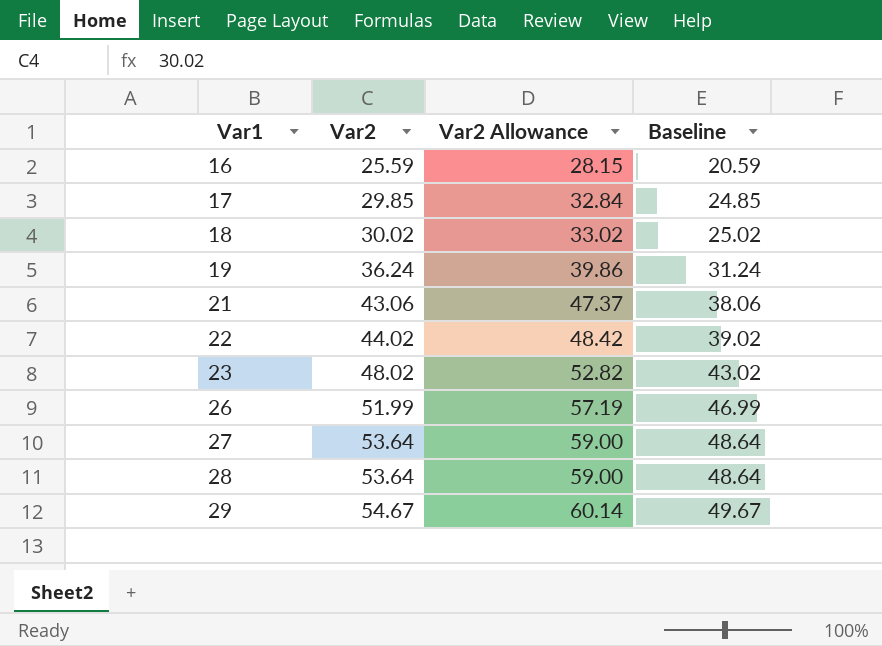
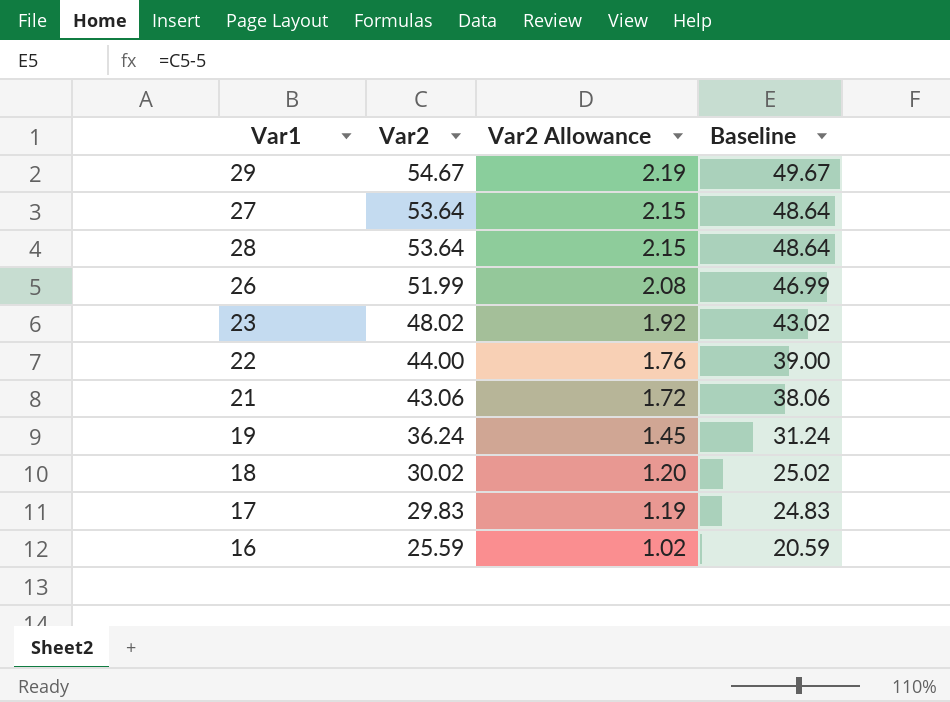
row order: Var1 ascending -> Var2 descending
column Var2 Allowance | formula: [Var2] * 1.1 -> [Var2] * 0.04
22 | Var2: 44.02 -> 44.00
22 | Baseline: 39.02 -> 39.00
17 | Var2: 29.85 -> 29.83
17 | Baseline: 24.85 -> 24.83

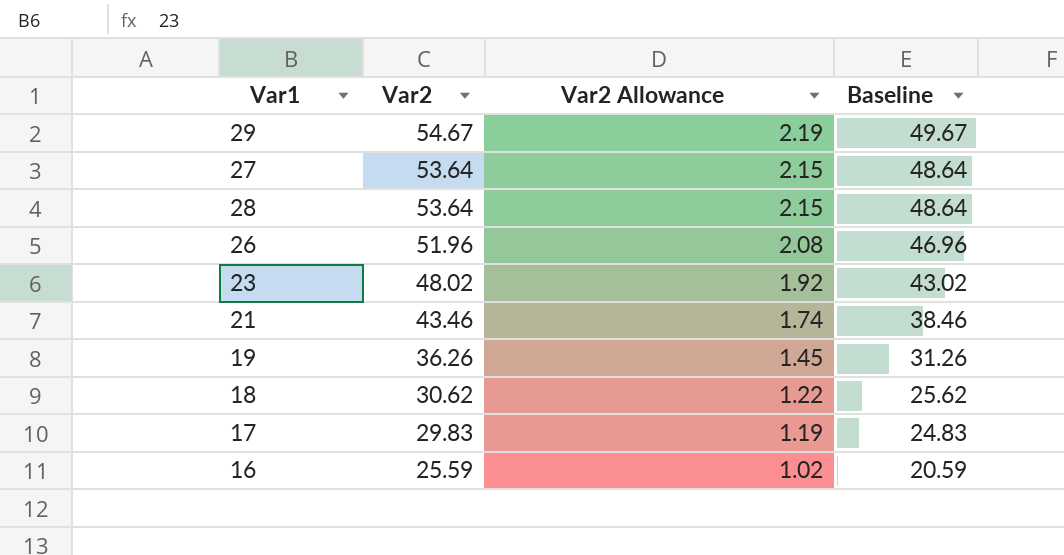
row 22: 44.00 | 1.76 | 39.00 -> none
26 | Var2: 51.99 -> 51.96
26 | Baseline: 46.99 -> 46.96
21 | Var2: 43.06 -> 43.46
21 | Var2 Allowance: 1.72 -> 1.74
21 | Baseline: 38.06 -> 38.46
19 | Var2: 36.24 -> 36.26
19 | Baseline: 31.24 -> 31.26
18 | Var2: 30.02 -> 30.62
18 | Var2 Allowance: 1.20 -> 1.22
18 | Baseline: 25.02 -> 25.62

